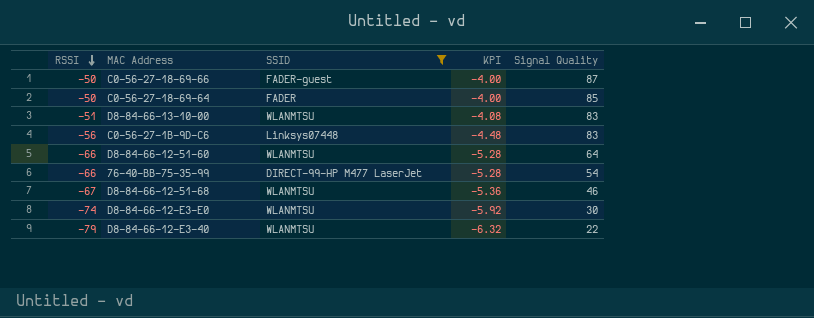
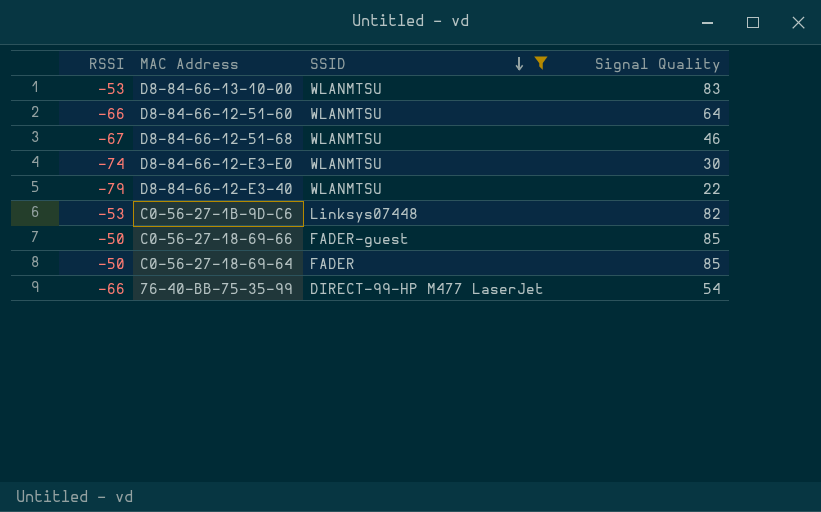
row order: RSSI descending -> SSID descending
column KPI | formula: [RSSI] * 0.08 -> none
D8-84-66-13-10-00 | RSSI: -51 -> -53
C0-56-27-1B-9D-C6 | RSSI: -56 -> -53
C0-56-27-1B-9D-C6 | Signal Quality: 83 -> 82
C0-56-27-18-69-66 | Signal Quality: 87 -> 85

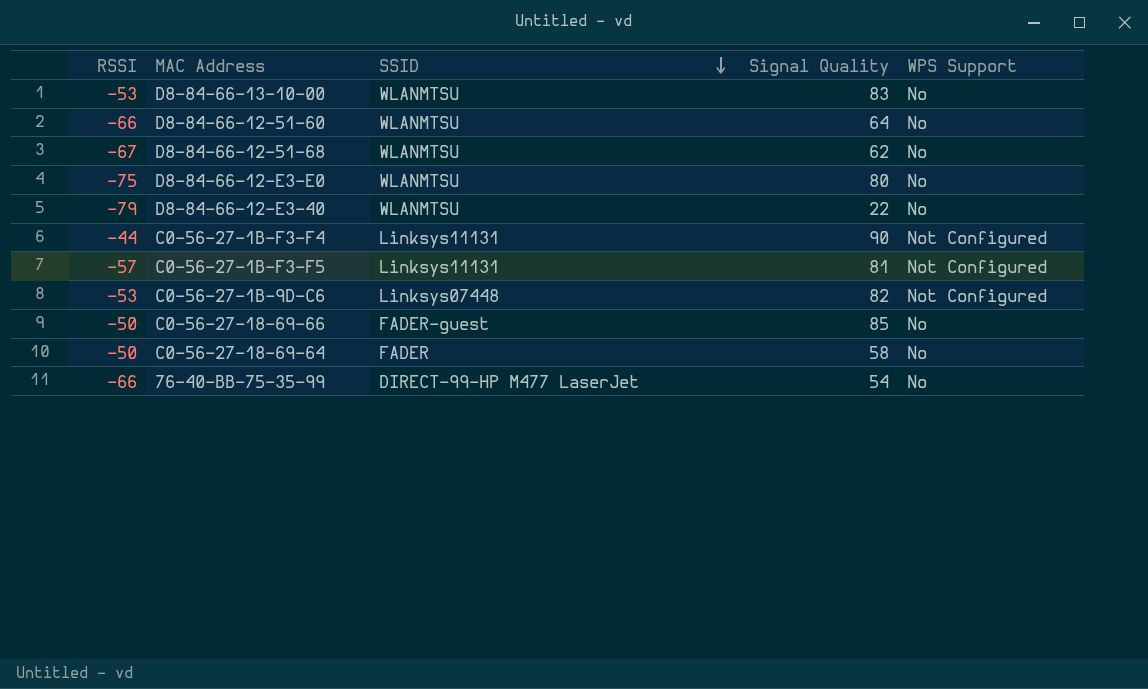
filter: SSID != Linksys11131 -> none
column WPS Support | position: none -> 5
D8-84-66-12-51-68 | Signal Quality: 46 -> 62
D8-84-66-12-E3-E0 | RSSI: -74 -> -75
D8-84-66-12-E3-E0 | Signal Quality: 30 -> 80
C0-56-27-18-69-64 | Signal Quality: 85 -> 58

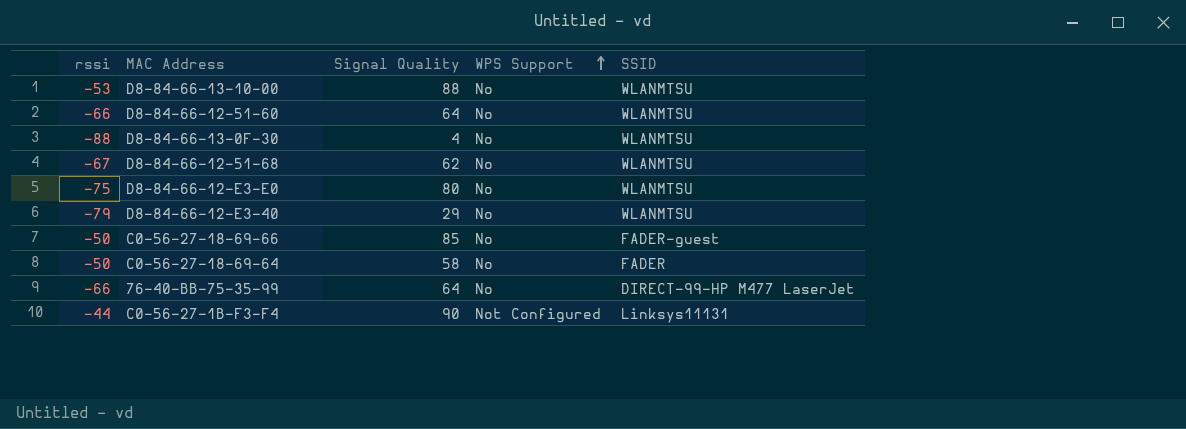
row order: SSID descending -> WPS Support ascending
column name: RSSI -> rssi
column SSID | position: 3 -> 5
row C0-56-27-1B-F3-F5: -57 | Linksys11131 | 81 | Not Configured -> none
row C0-56-27-1B-9D-C6: -53 | Linksys07448 | 82 | Not Configured -> none
D8-84-66-13-10-00 | Signal Quality: 83 -> 88
row D8-84-66-13-0F-30: none -> -88 | 4 | No | WLANMTSU
D8-84-66-12-E3-40 | Signal Quality: 22 -> 29
76-40-BB-75-35-99 | Signal Quality: 54 -> 64

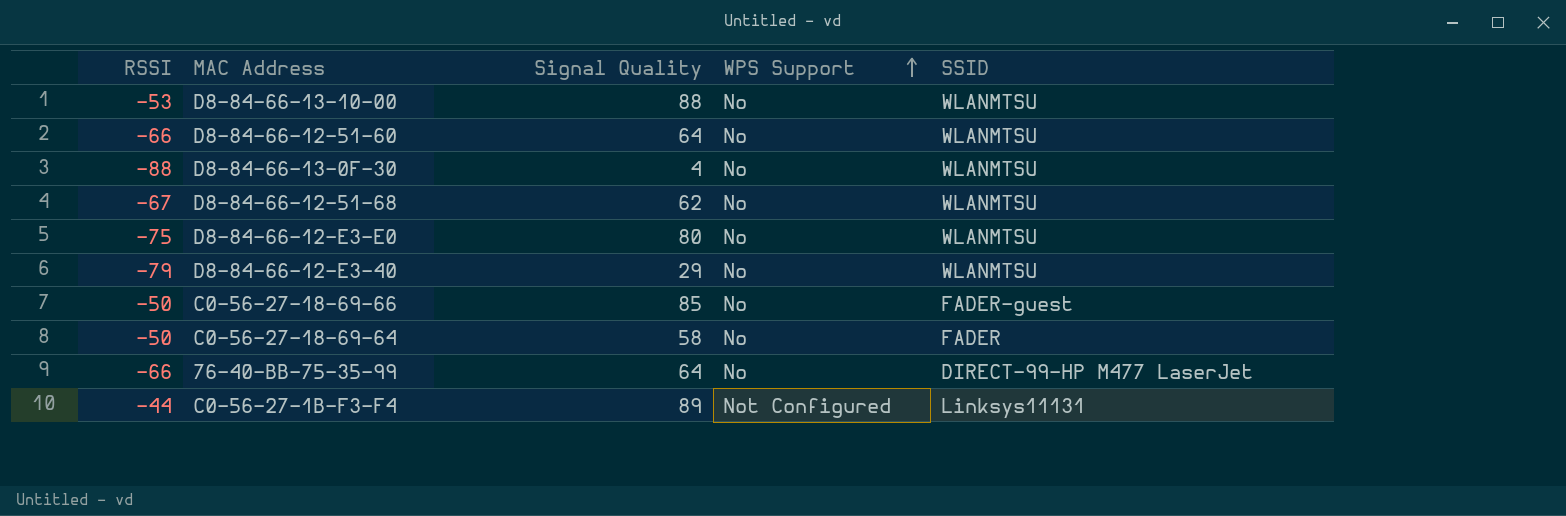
column name: rssi -> RSSI
C0-56-27-1B-F3-F4 | Signal Quality: 90 -> 89

